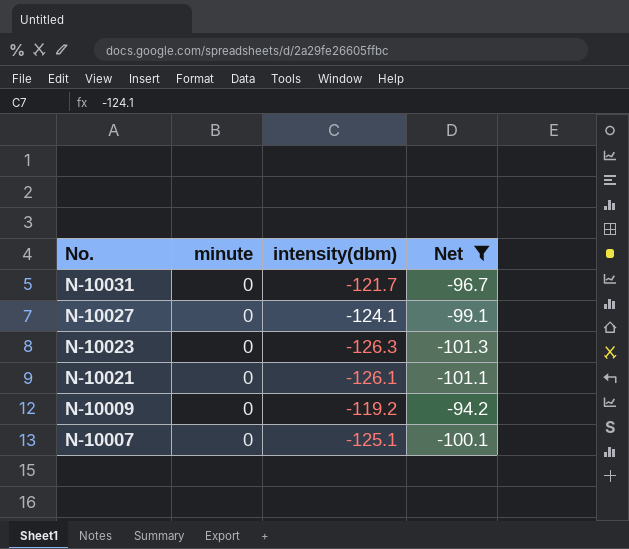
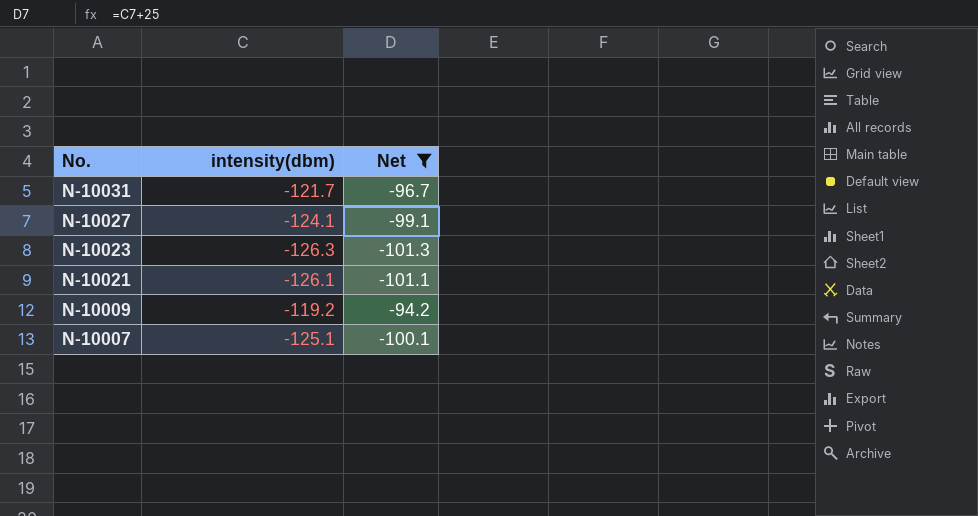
column minute | position: 2 -> none

